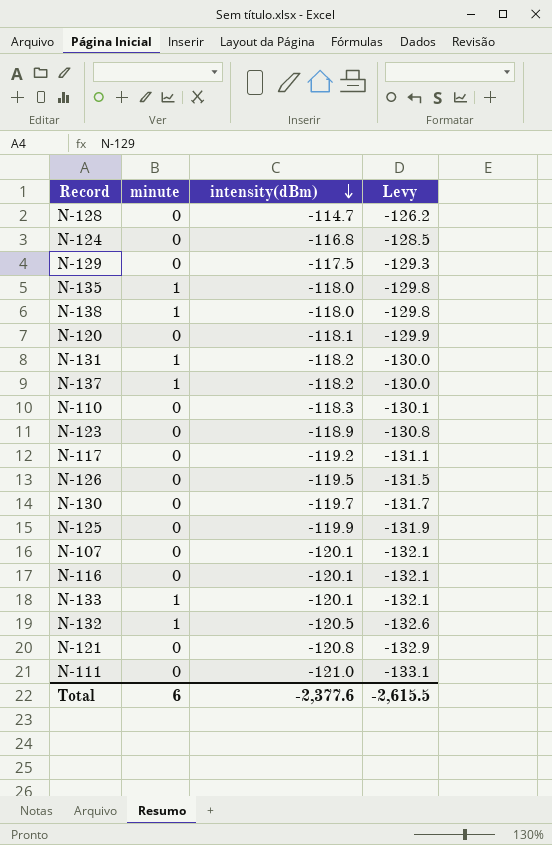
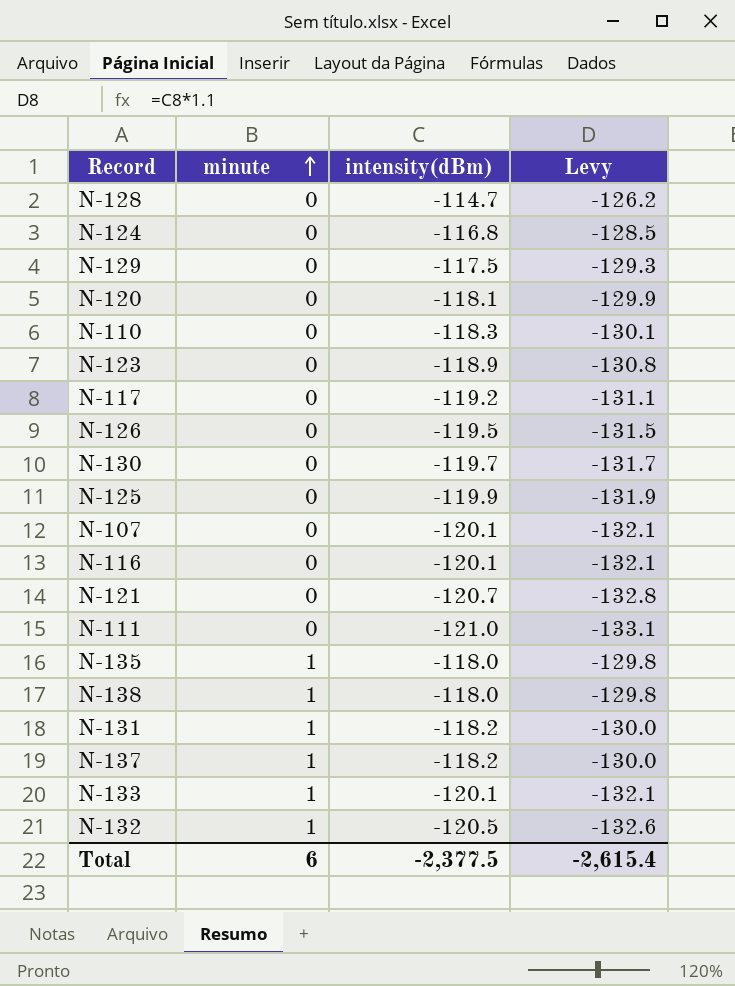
row order: intensity(dBm) descending -> minute ascending
N-121 | intensity(dBm): -120.8 -> -120.7
N-121 | Levy: -132.9 -> -132.8
Total | intensity(dBm): -2,377.6 -> -2,377.5
Total | Levy: -2,615.5 -> -2,615.4

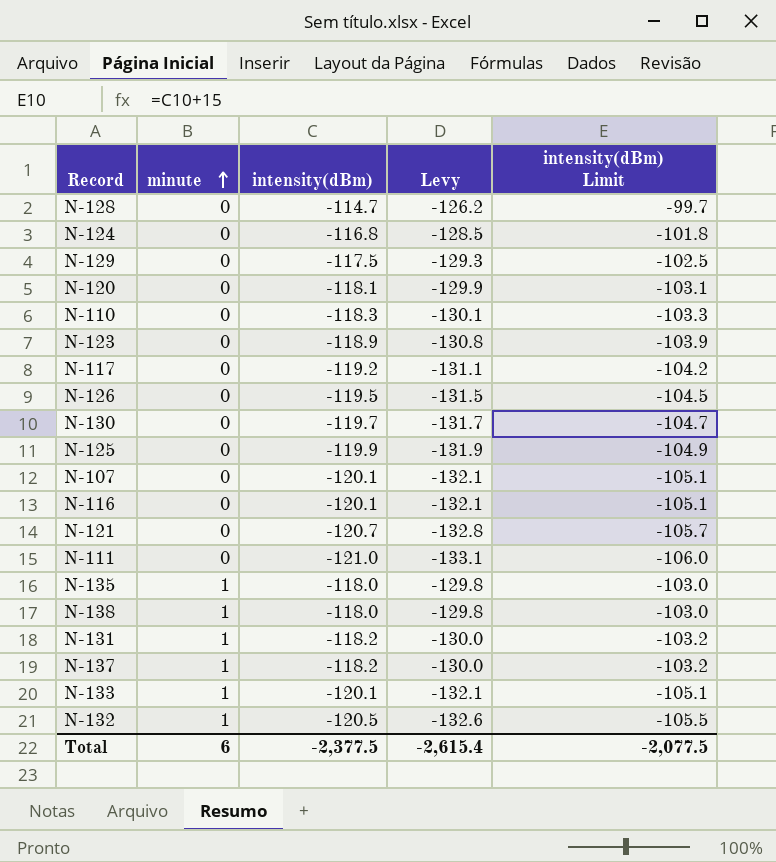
column intensity(dBm) Limit | formula: none -> [intensity(dBm)] + 15

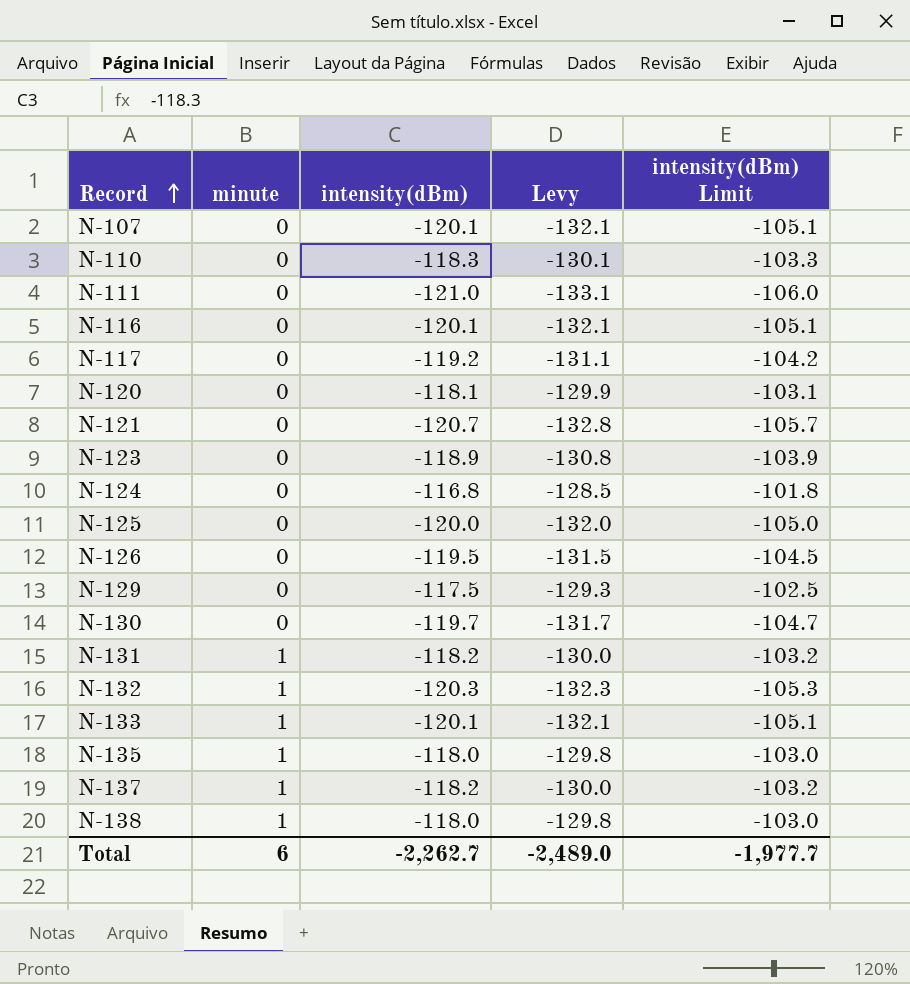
row order: minute ascending -> Record ascending
row N-128: 0 | -114.7 | -126.2 | -99.7 -> none
N-125 | intensity(dBm): -119.9 -> -120.0
N-125 | Levy: -131.9 -> -132.0
N-125 | intensity(dBm) Limit: -104.9 -> -105.0
N-132 | intensity(dBm): -120.5 -> -120.3
N-132 | Levy: -132.6 -> -132.3
N-132 | intensity(dBm) Limit: -105.5 -> -105.3
Total | intensity(dBm): -2,377.5 -> -2,262.7
Total | Levy: -2,615.4 -> -2,489.0
Total | intensity(dBm) Limit: -2,077.5 -> -1,977.7

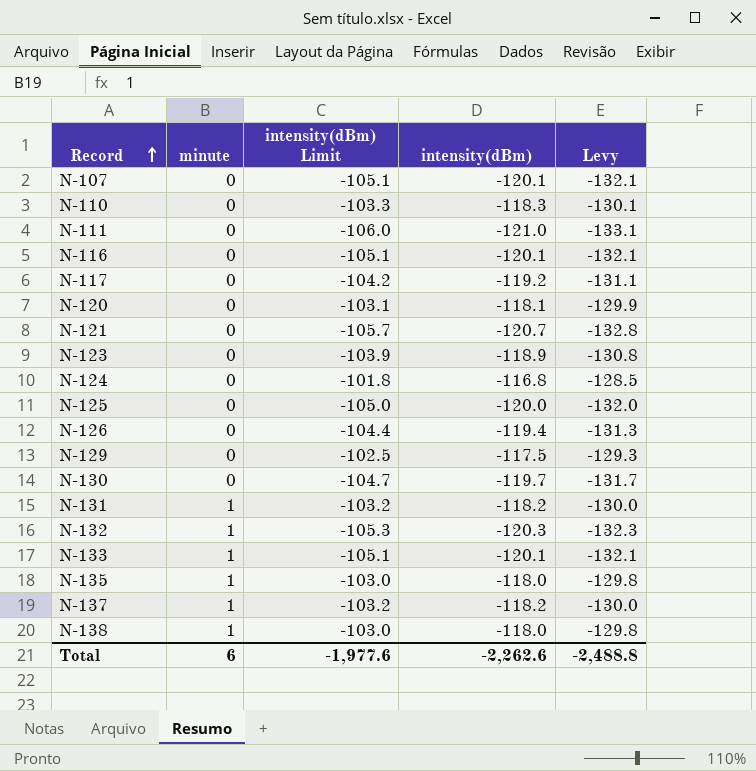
column intensity(dBm) Limit | position: 5 -> 3
N-126 | intensity(dBm) Limit: -104.5 -> -104.4
N-126 | intensity(dBm): -119.5 -> -119.4
N-126 | Levy: -131.5 -> -131.3
Total | intensity(dBm) Limit: -1,977.7 -> -1,977.6
Total | intensity(dBm): -2,262.7 -> -2,262.6
Total | Levy: -2,489.0 -> -2,488.8

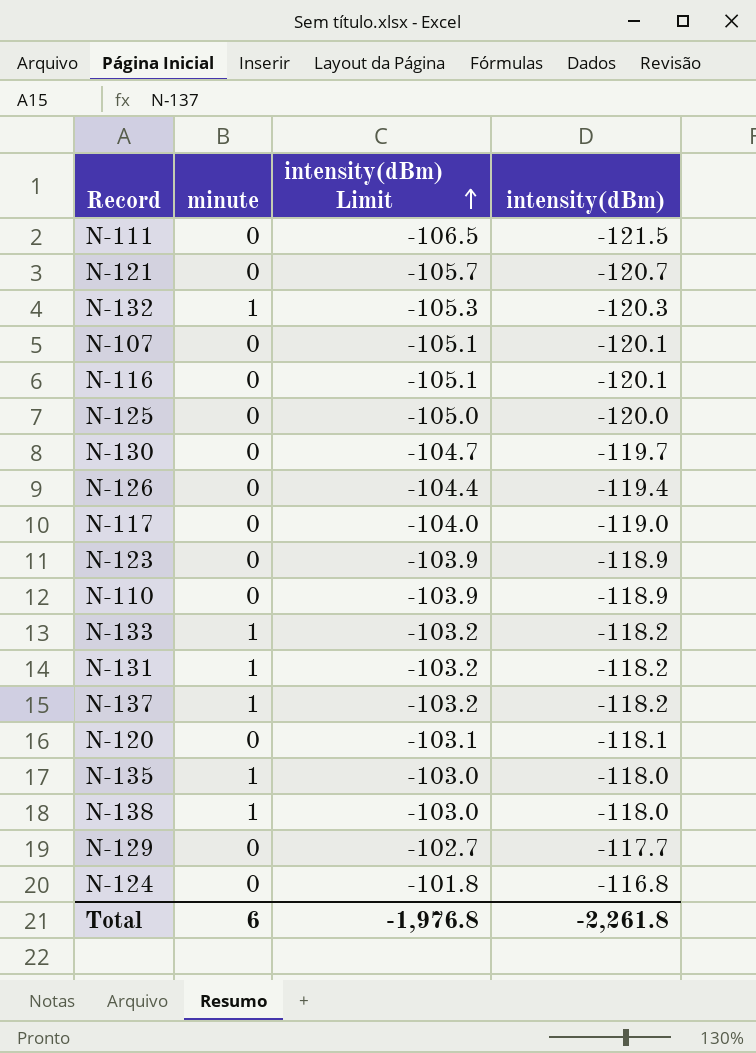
row order: Record ascending -> intensity(dBm) Limit ascending
column Levy | formula: [intensity(dBm)] * 1.1 -> none
N-111 | intensity(dBm) Limit: -106.0 -> -106.5
N-111 | intensity(dBm): -121.0 -> -121.5
N-117 | intensity(dBm) Limit: -104.2 -> -104.0
N-117 | intensity(dBm): -119.2 -> -119.0
N-110 | intensity(dBm) Limit: -103.3 -> -103.9
N-110 | intensity(dBm): -118.3 -> -118.9
N-133 | intensity(dBm) Limit: -105.1 -> -103.2
N-133 | intensity(dBm): -120.1 -> -118.2
N-129 | intensity(dBm) Limit: -102.5 -> -102.7
N-129 | intensity(dBm): -117.5 -> -117.7
Total | intensity(dBm) Limit: -1,977.6 -> -1,976.8
Total | intensity(dBm): -2,262.6 -> -2,261.8

